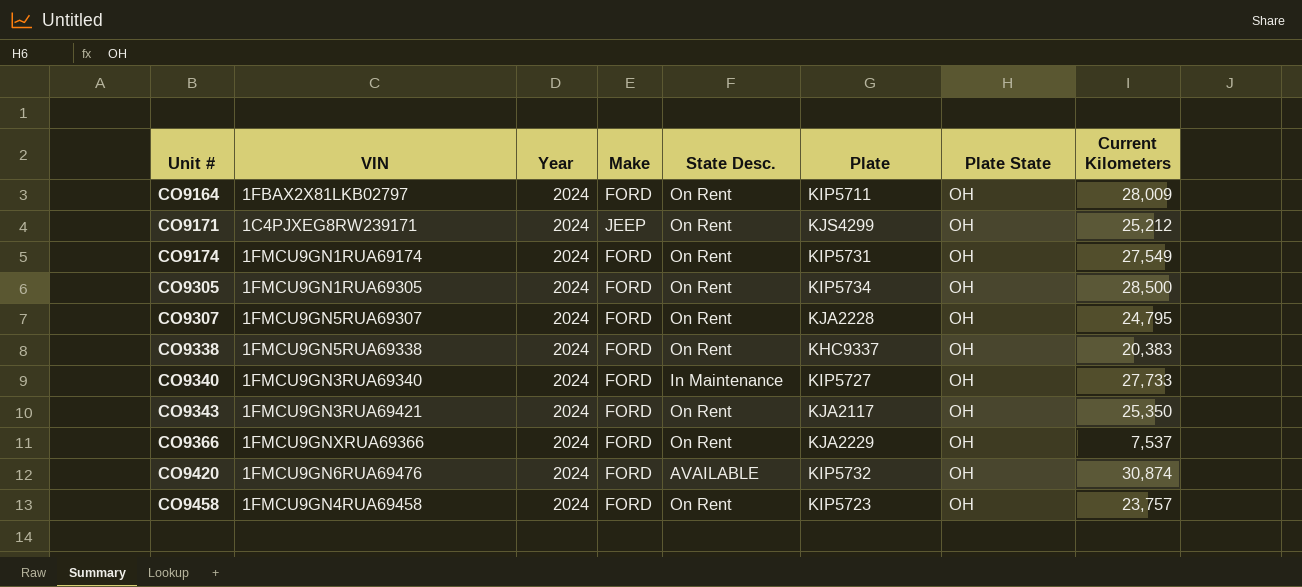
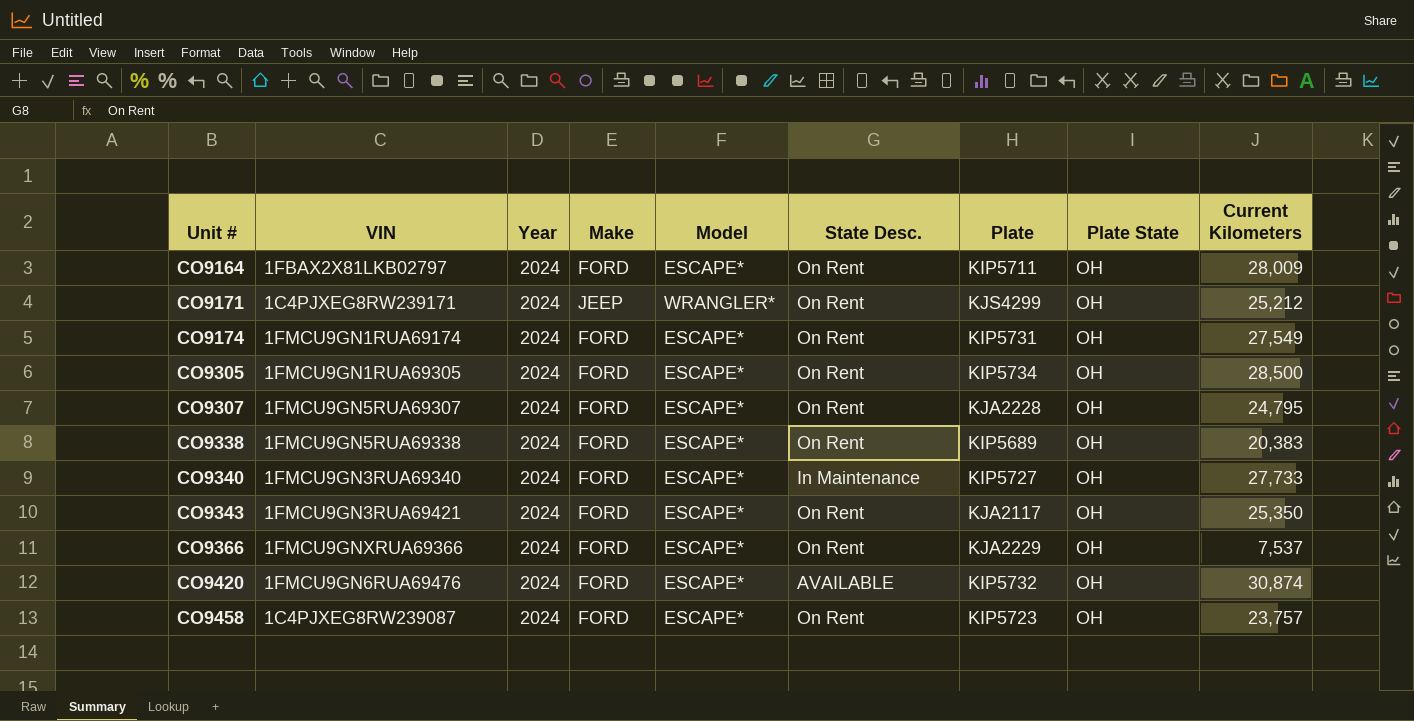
column Model | position: none -> 5
CO9338 | Plate: KHC9337 -> KIP5689
CO9458 | VIN: 1FMCU9GN4RUA69458 -> 1C4PJXEG8RW239087

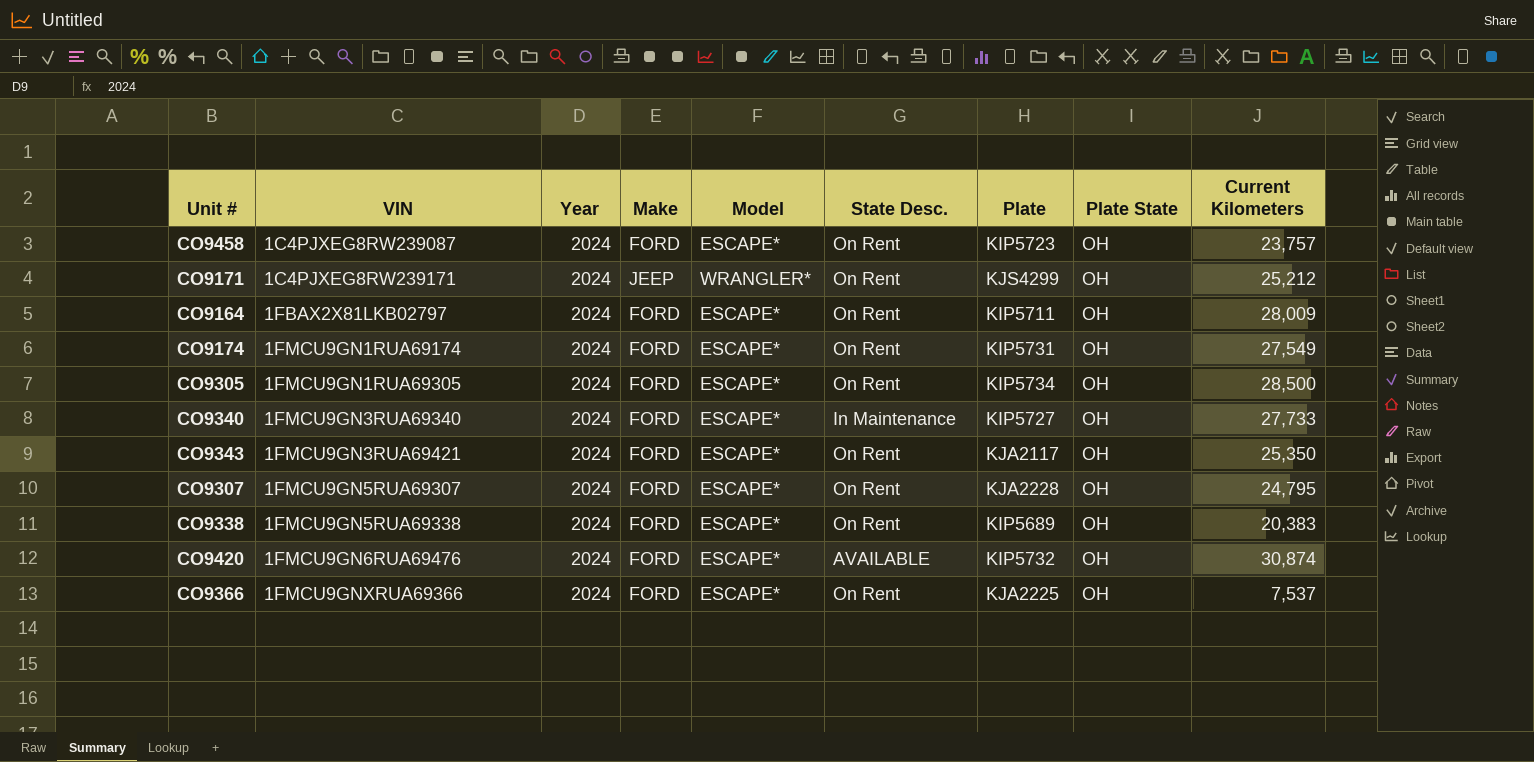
row order: Unit # ascending -> VIN ascending
CO9366 | Plate: KJA2229 -> KJA2225

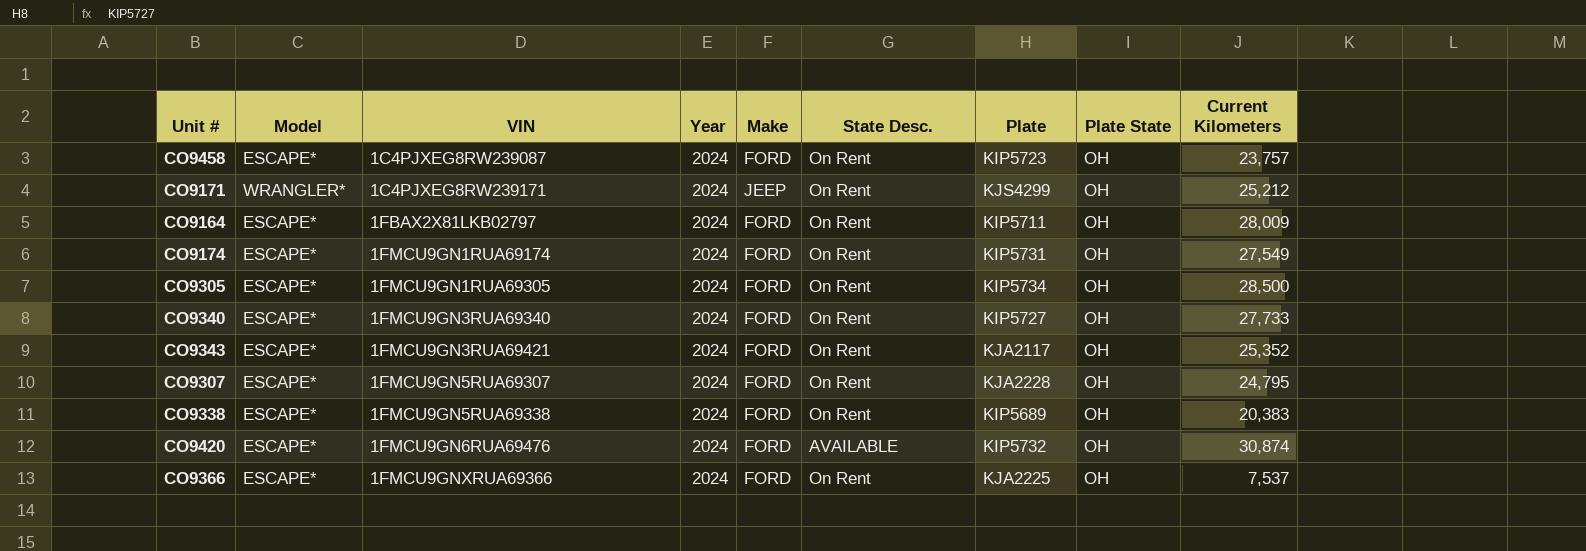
column Model | position: 5 -> 2
CO9340 | State Desc.: In Maintenance -> On Rent
CO9343 | Current Kilometers: 25,350 -> 25,352

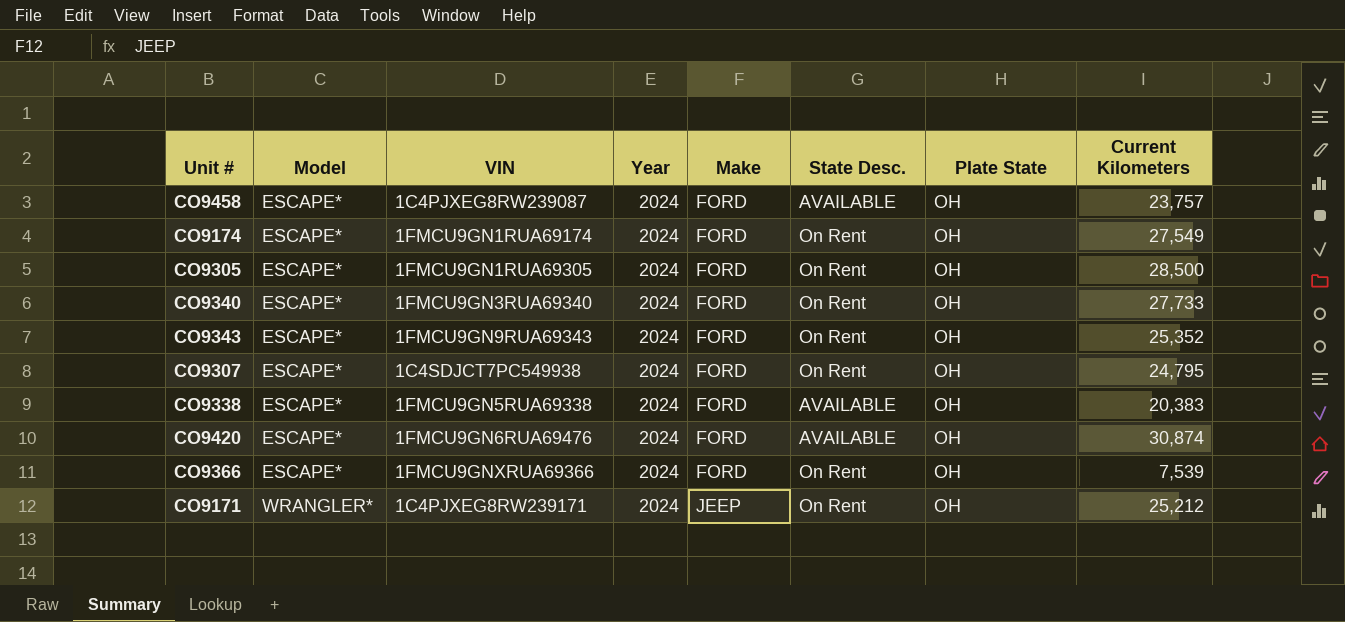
row order: VIN ascending -> Model ascending
column Plate | position: 7 -> none
row CO9164: ESCAPE* | 1FBAX2X81LKB02797 | 2024 | FORD | On Rent | KIP5711 | OH | 28,009 -> none
CO9458 | State Desc.: On Rent -> AVAILABLE
CO9343 | VIN: 1FMCU9GN3RUA69421 -> 1FMCU9GN9RUA69343
CO9307 | VIN: 1FMCU9GN5RUA69307 -> 1C4SDJCT7PC549938
CO9338 | State Desc.: On Rent -> AVAILABLE
CO9366 | Current Kilometers: 7,537 -> 7,539

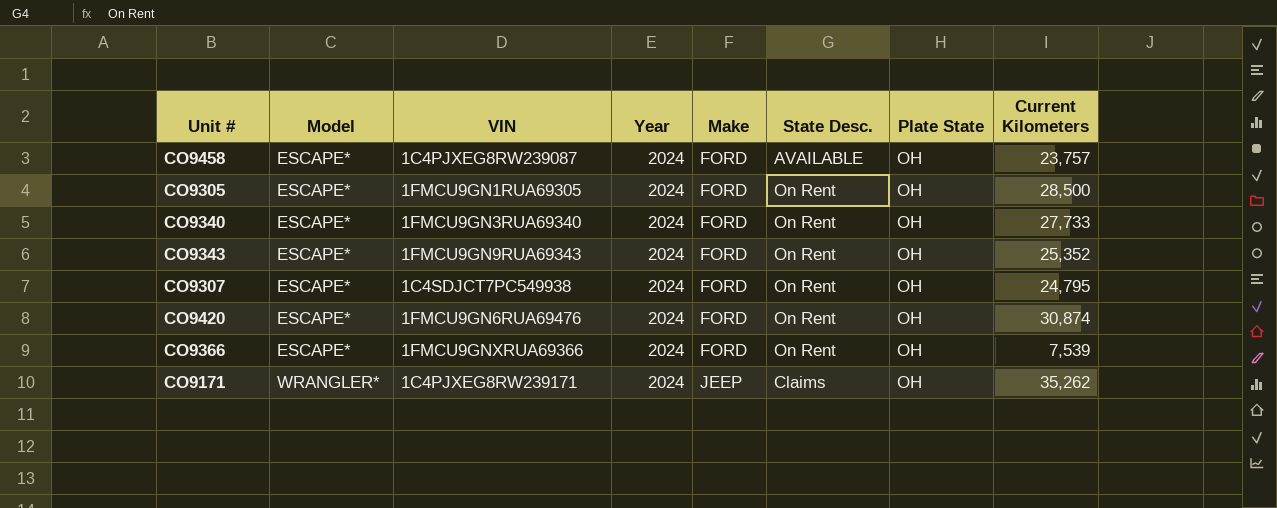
row CO9174: ESCAPE* | 1FMCU9GN1RUA69174 | 2024 | FORD | On Rent | OH | 27,549 -> none
row CO9338: ESCAPE* | 1FMCU9GN5RUA69338 | 2024 | FORD | AVAILABLE | OH | 20,383 -> none
CO9420 | State Desc.: AVAILABLE -> On Rent
CO9171 | State Desc.: On Rent -> Claims
CO9171 | Current Kilometers: 25,212 -> 35,262

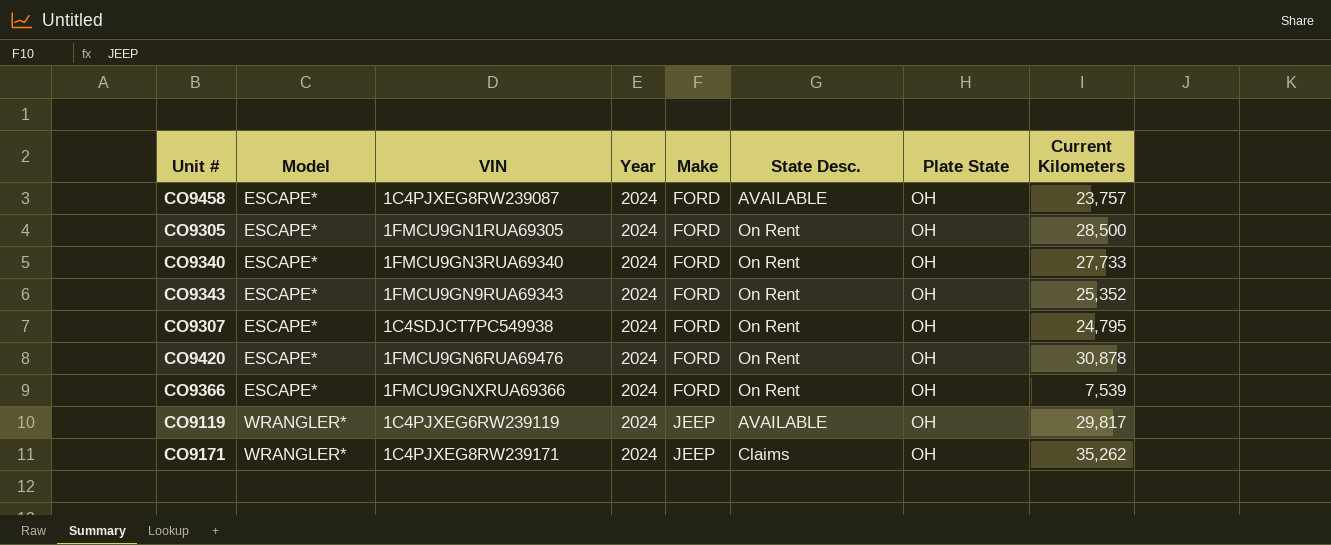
CO9420 | Current Kilometers: 30,874 -> 30,878
row CO9119: none -> WRANGLER* | 1C4PJXEG6RW239119 | 2024 | JEEP | AVAILABLE | OH | 29,817

